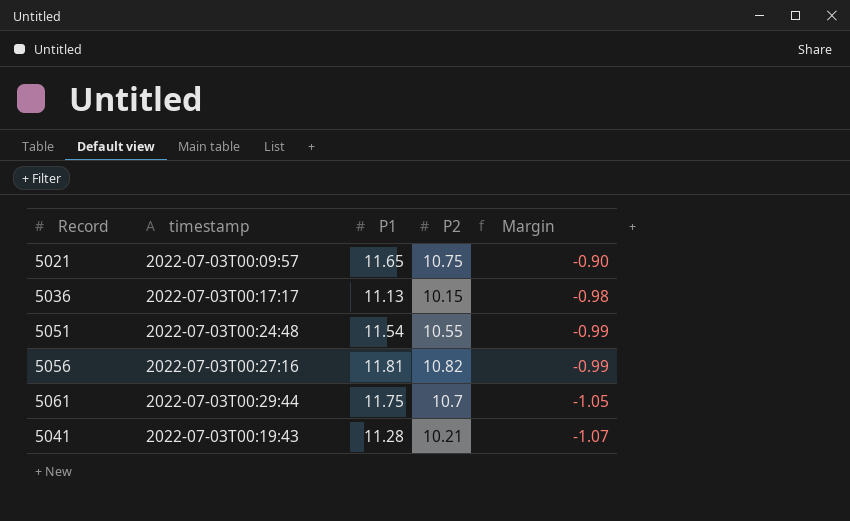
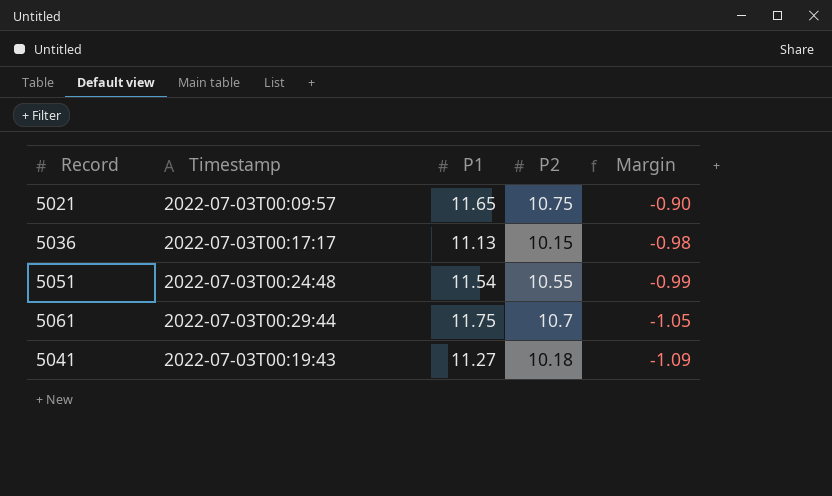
column name: timestamp -> Timestamp
row 5056: 2022-07-03T00:27:16 | 11.81 | 10.82 | -0.99 -> none
5041 | P1: 11.28 -> 11.27
5041 | P2: 10.21 -> 10.18
5041 | Margin: -1.07 -> -1.09

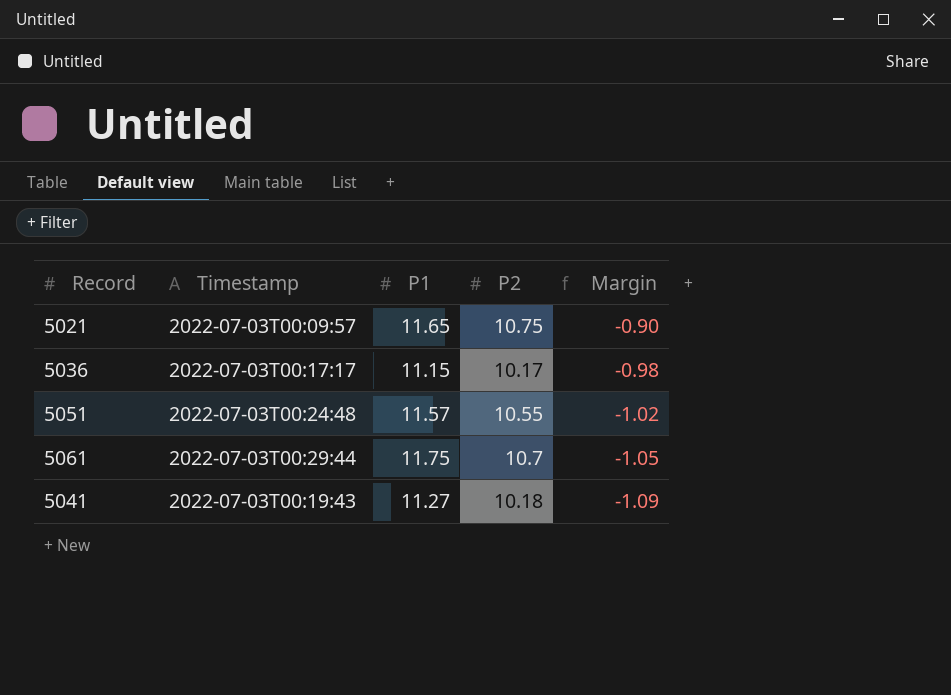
5036 | P1: 11.13 -> 11.15
5036 | P2: 10.15 -> 10.17
5051 | P1: 11.54 -> 11.57
5051 | Margin: -0.99 -> -1.02

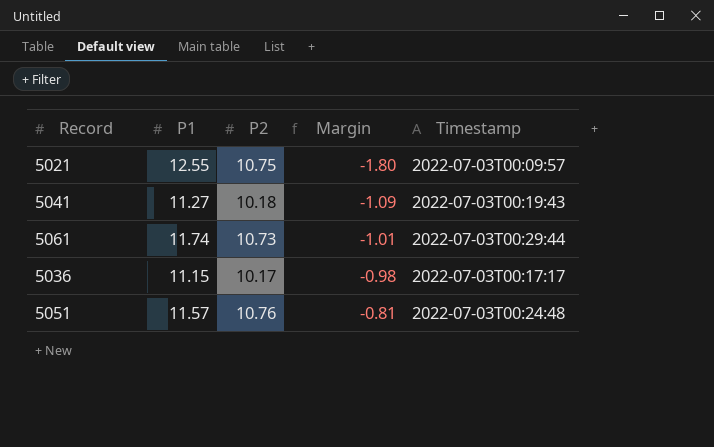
row order: Margin descending -> Margin ascending
column Timestamp | position: 2 -> 5
5021 | P1: 11.65 -> 12.55
5021 | Margin: -0.90 -> -1.80
5061 | P1: 11.75 -> 11.74
5061 | P2: 10.7 -> 10.73
5061 | Margin: -1.05 -> -1.01
5051 | P2: 10.55 -> 10.76
5051 | Margin: -1.02 -> -0.81

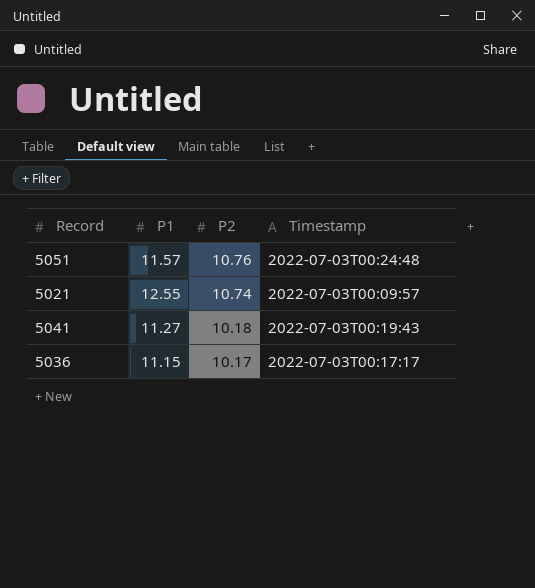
row order: Margin ascending -> P2 descending
column Margin | formula: [P2] - [P1] -> none
row 5061: 11.74 | 10.73 | -1.01 | 2022-07-03T00:29:44 -> none
5021 | P2: 10.75 -> 10.74

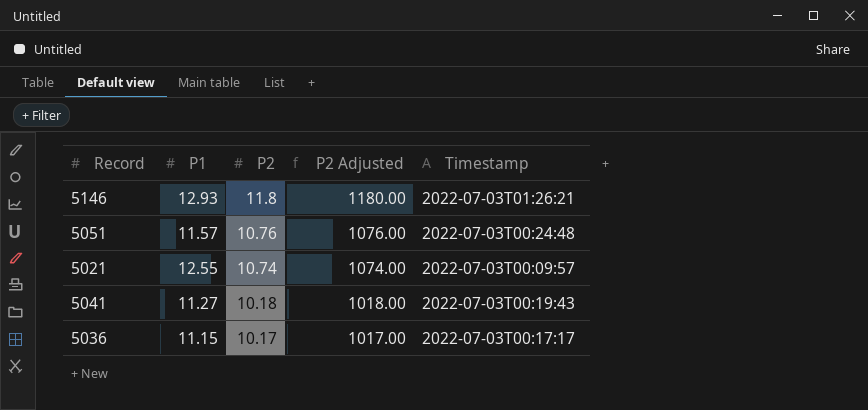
column P2 Adjusted | formula: none -> [P2] * 100
row 5146: none -> 12.93 | 11.8 | 1180.00 | 2022-07-03T01:26:21

